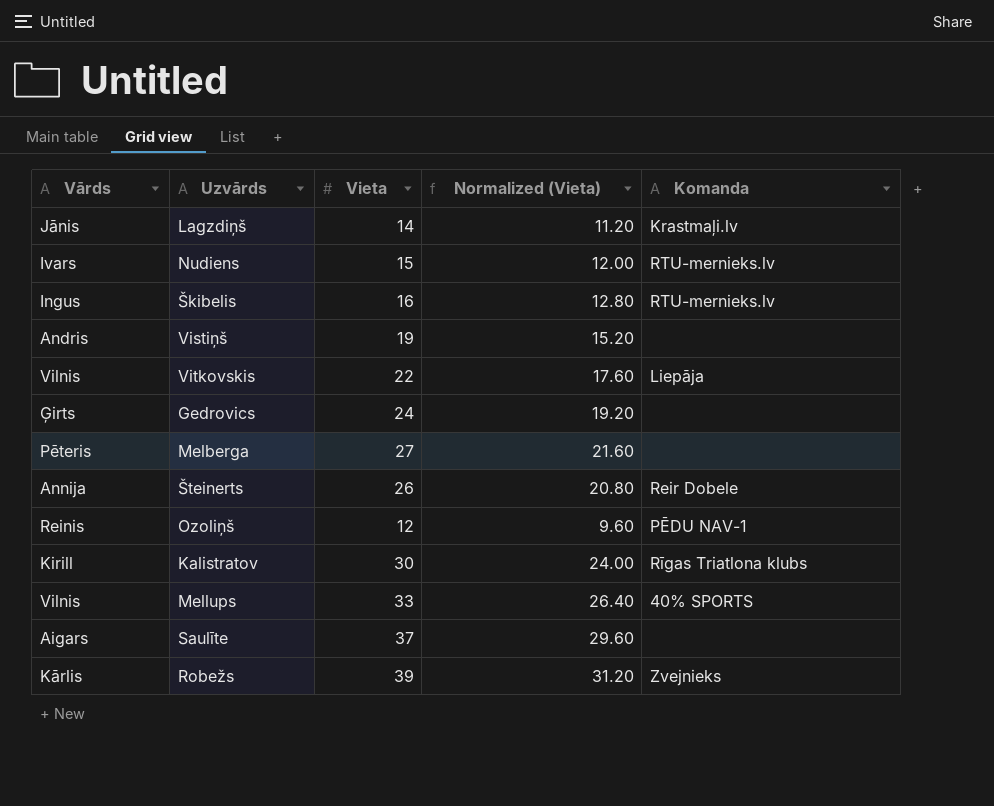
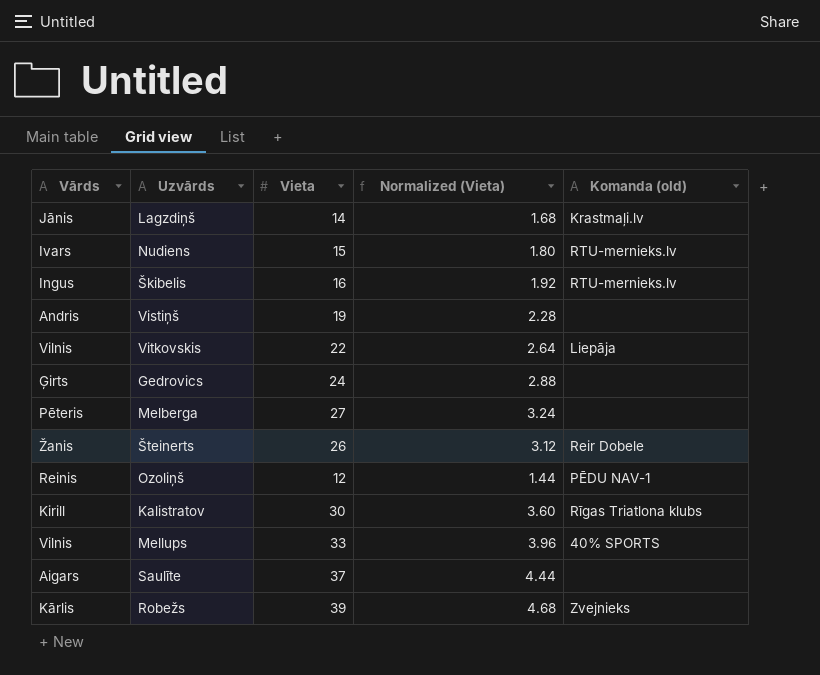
column Normalized (Vieta) | formula: [Vieta] * 0.8 -> [Vieta] * 0.12
column name: Komanda -> Komanda (old)
Šteinerts | Vārds: Annija -> Žanis

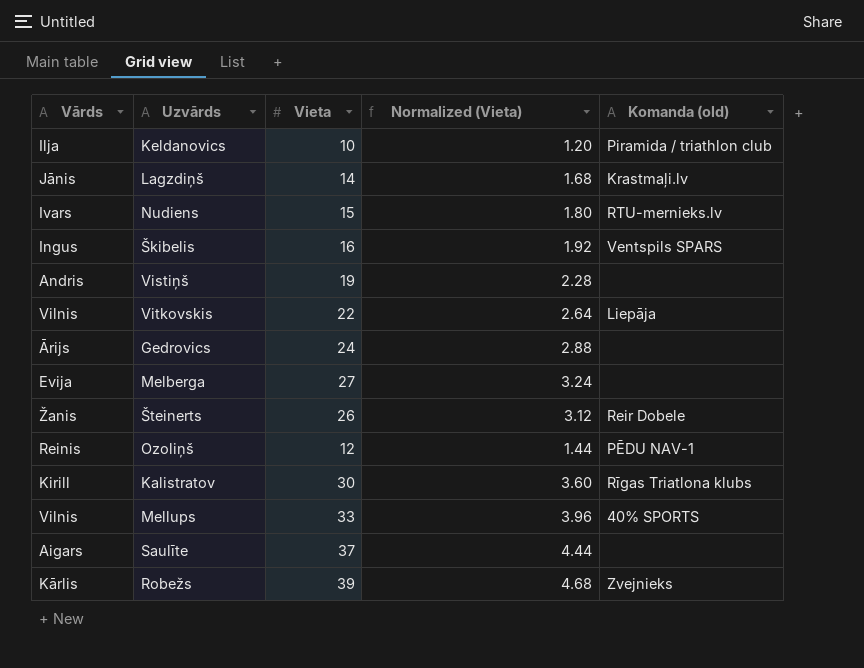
row Keldanovics: none -> Ilja | 10 | 1.20 | Piramida / triathlon club
Škibelis | Komanda (old): RTU-mernieks.lv -> Ventspils SPARS
Gedrovics | Vārds: Ģirts -> Ārijs
Melberga | Vārds: Pēteris -> Evija

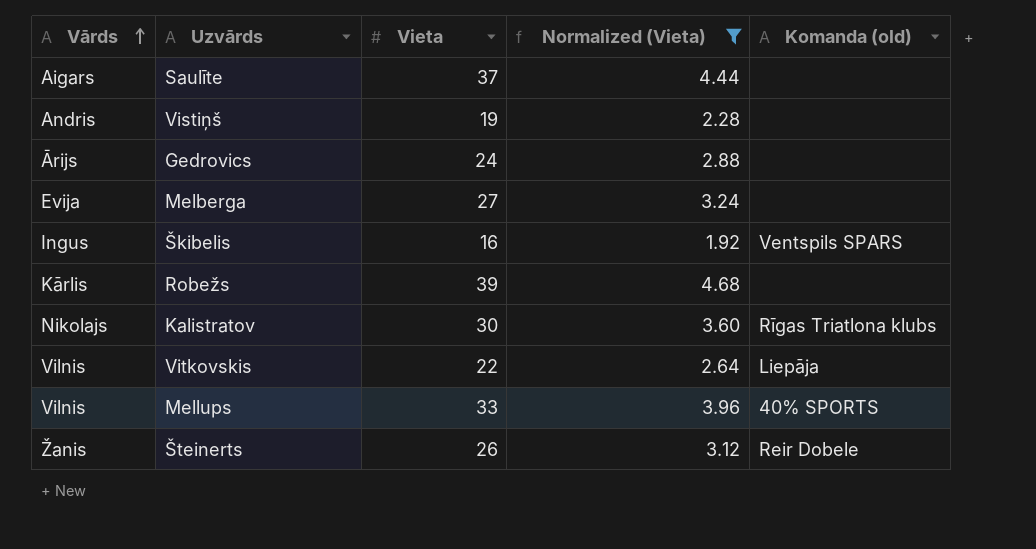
filter: none -> Normalized (Vieta) >= 1.92
row order: none -> Vārds ascending
Robežs | Komanda (old): Zvejnieks -> none
Kalistratov | Vārds: Kirill -> Nikolajs

